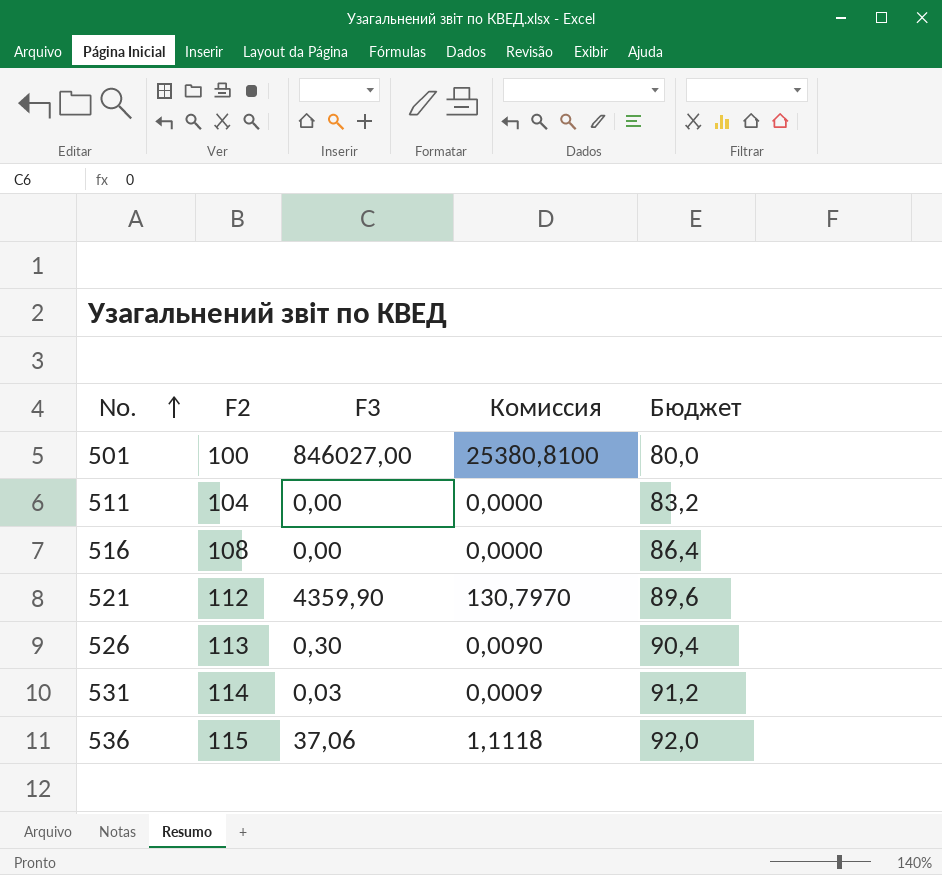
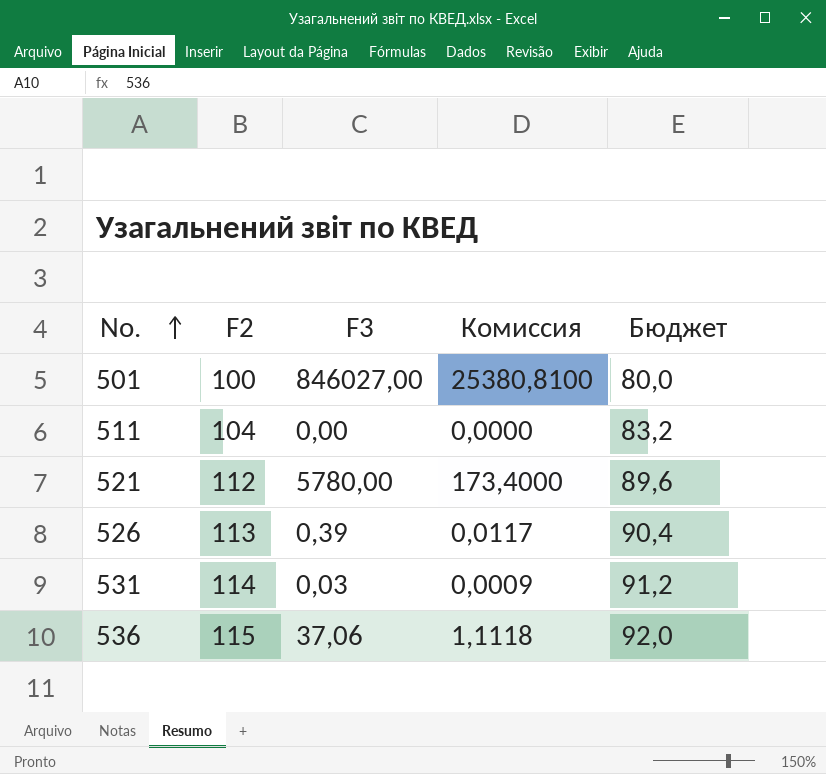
row 516: 108 | 0,00 | 0,0000 | 86,4 -> none
521 | F3: 4359,90 -> 5780,00
521 | Комиссия: 130,7970 -> 173,4000
526 | F3: 0,30 -> 0,39
526 | Комиссия: 0,0090 -> 0,0117

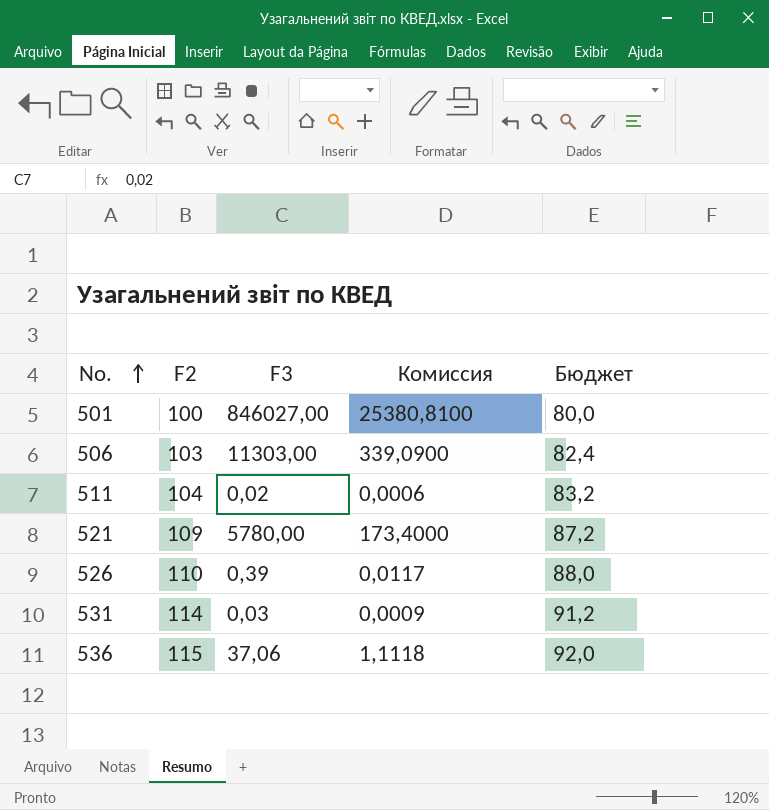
row 506: none -> 103 | 11303,00 | 339,0900 | 82,4
511 | F3: 0,00 -> 0,02
511 | Комиссия: 0,0000 -> 0,0006
521 | F2: 112 -> 109
521 | Бюджет: 89,6 -> 87,2
526 | F2: 113 -> 110
526 | Бюджет: 90,4 -> 88,0

